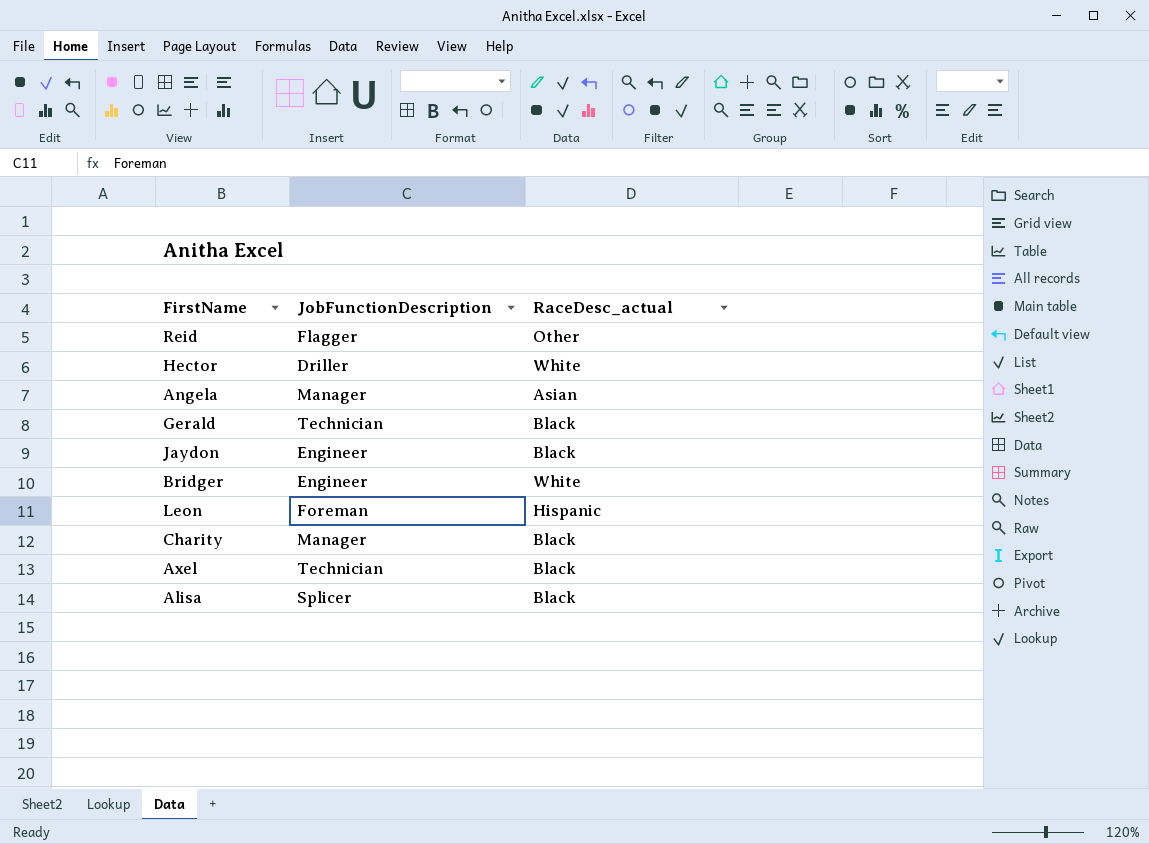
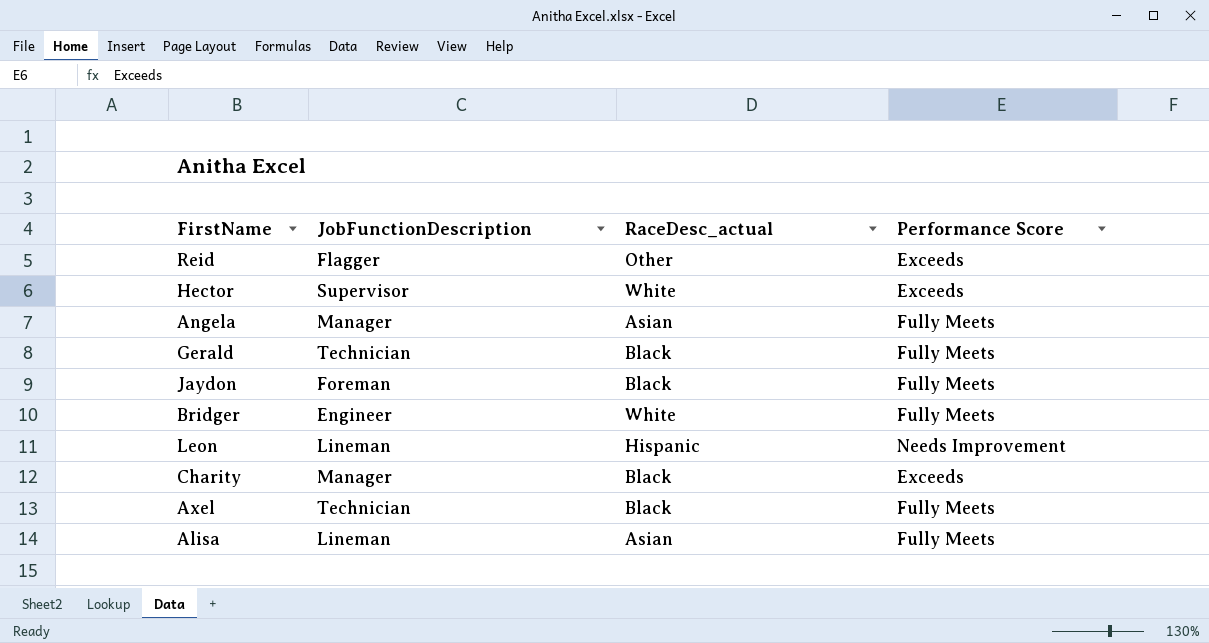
column Performance Score | position: none -> 4
Hector | JobFunctionDescription: Driller -> Supervisor
Jaydon | JobFunctionDescription: Engineer -> Foreman
Leon | JobFunctionDescription: Foreman -> Lineman
Alisa | JobFunctionDescription: Splicer -> Lineman
Alisa | RaceDesc_actual: Black -> Asian

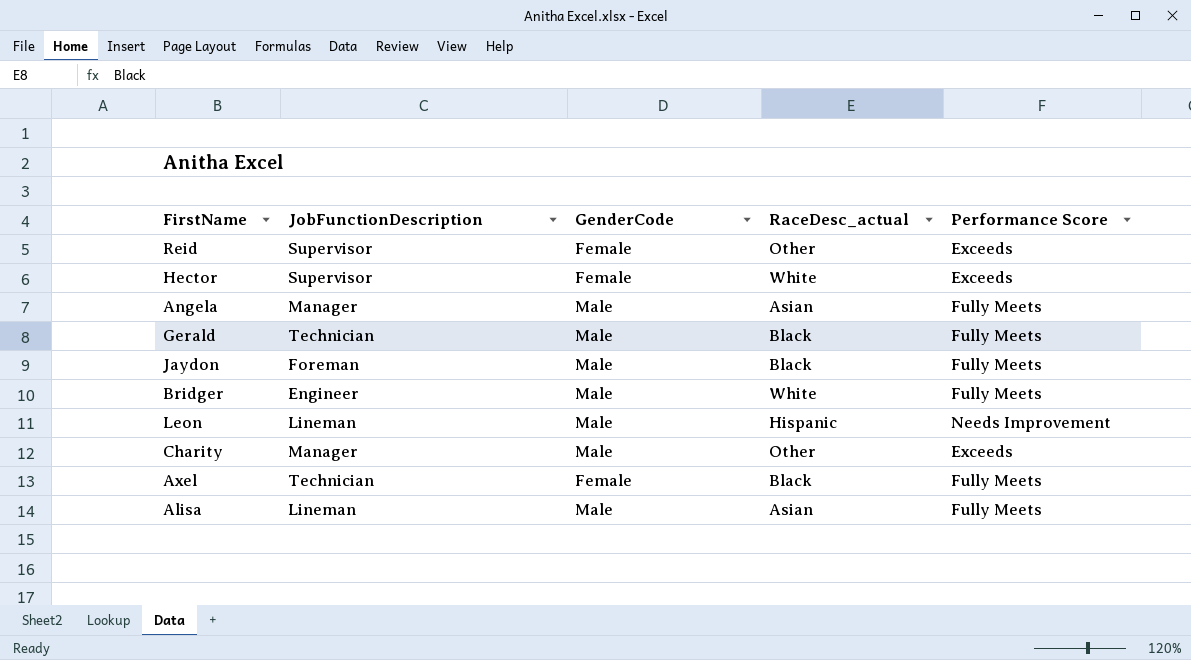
column GenderCode | position: none -> 3
Reid | JobFunctionDescription: Flagger -> Supervisor
Charity | RaceDesc_actual: Black -> Other

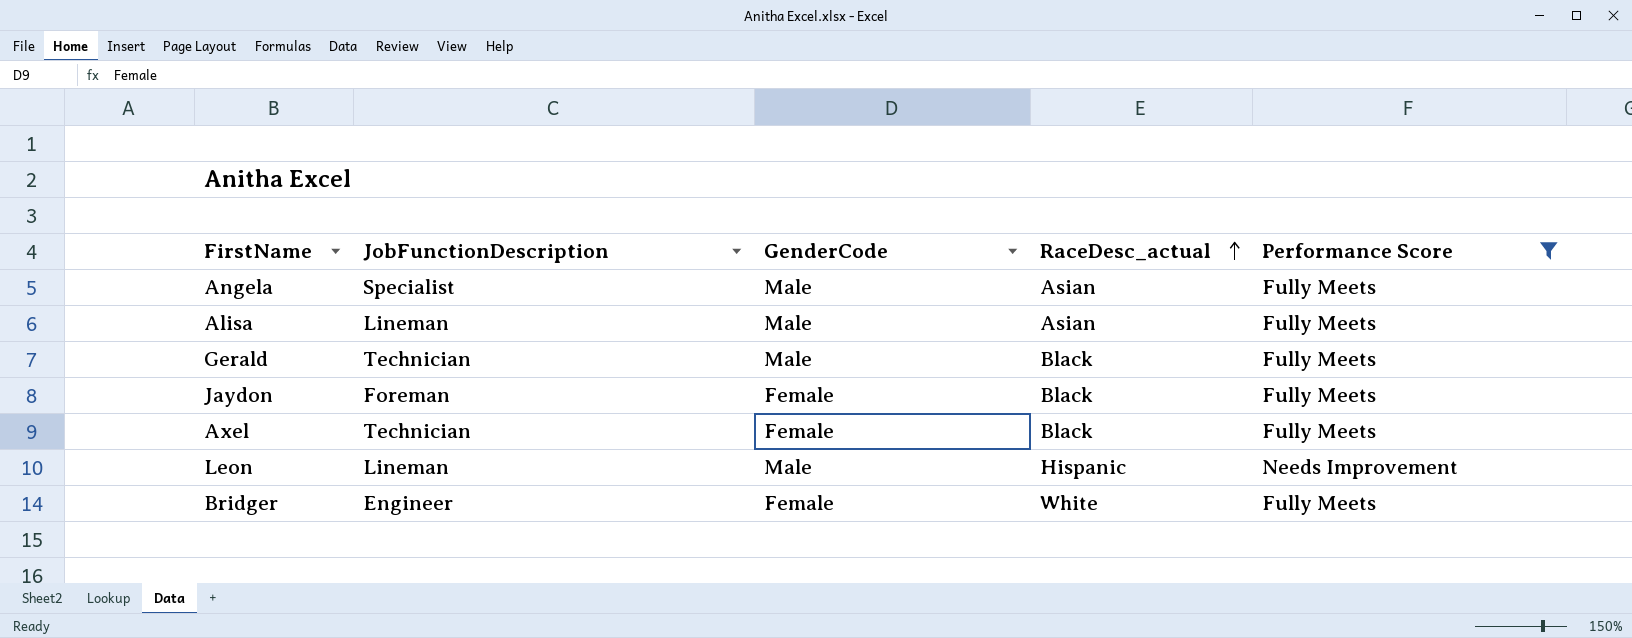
filter: none -> Performance Score != Exceeds
row order: none -> RaceDesc_actual ascending
Angela | JobFunctionDescription: Manager -> Specialist
Jaydon | GenderCode: Male -> Female
Bridger | GenderCode: Male -> Female

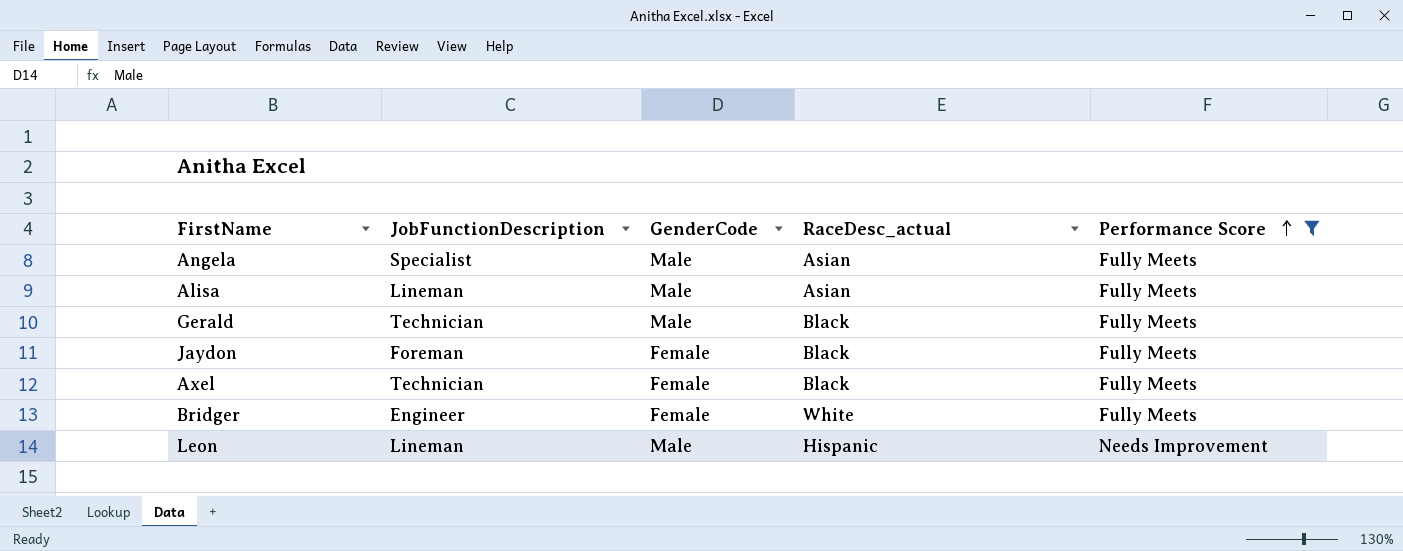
row order: RaceDesc_actual ascending -> Performance Score ascending

